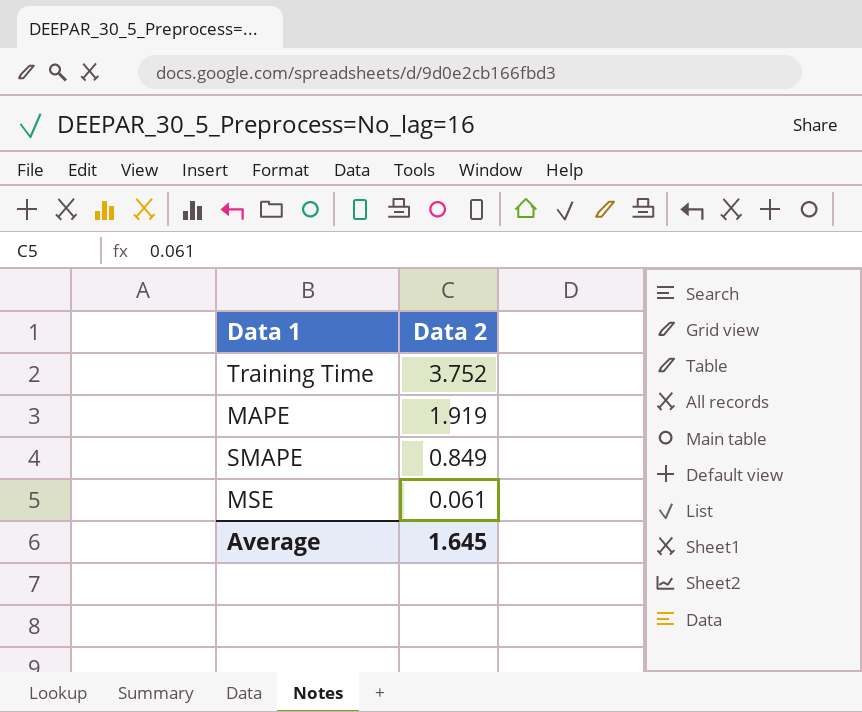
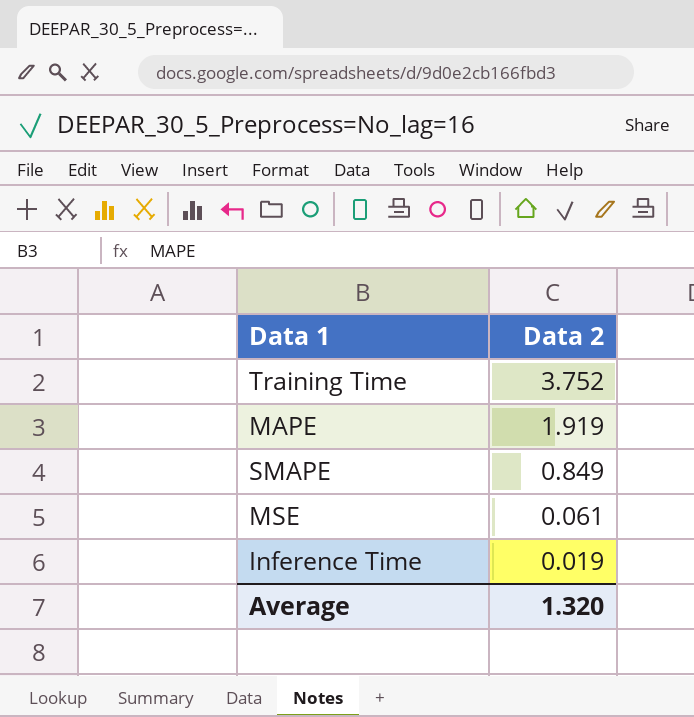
row Inference Time: none -> 0.019
Average | Data 2: 1.645 -> 1.320

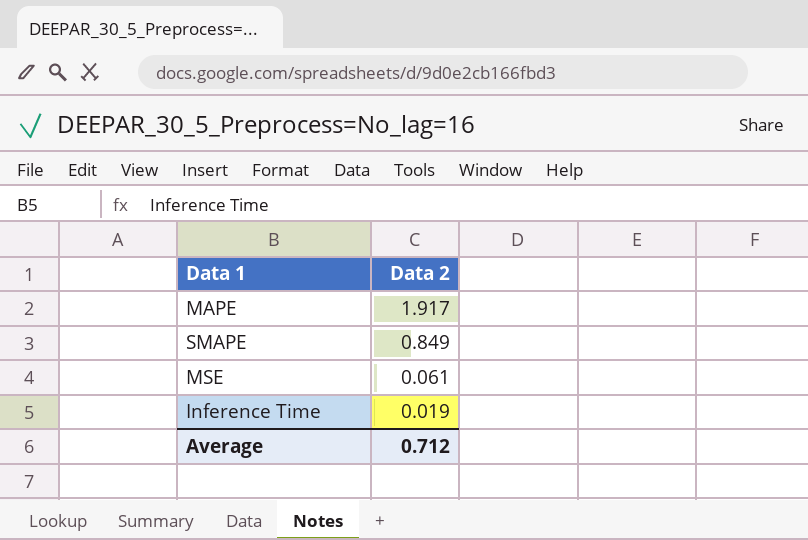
row Training Time: 3.752 -> none
MAPE | Data 2: 1.919 -> 1.917
Average | Data 2: 1.320 -> 0.712

